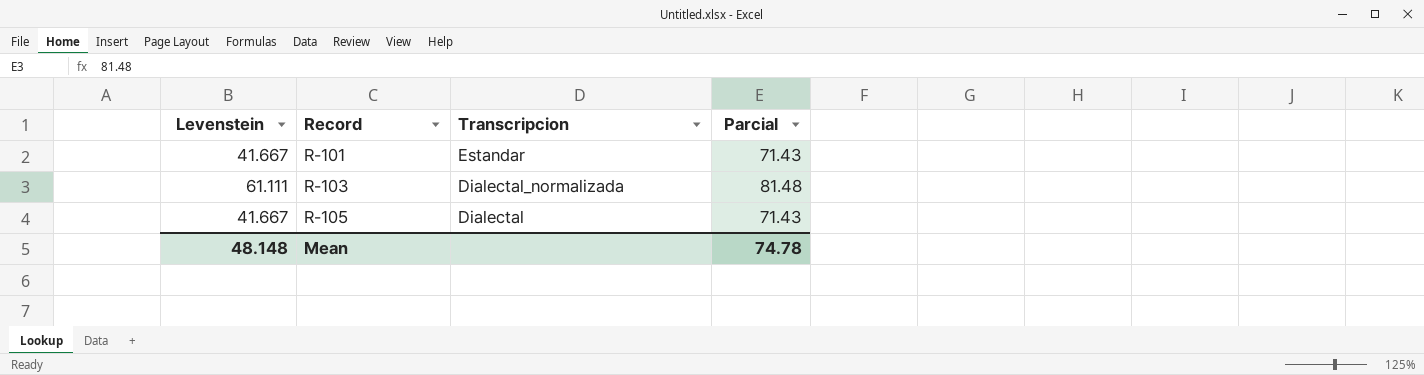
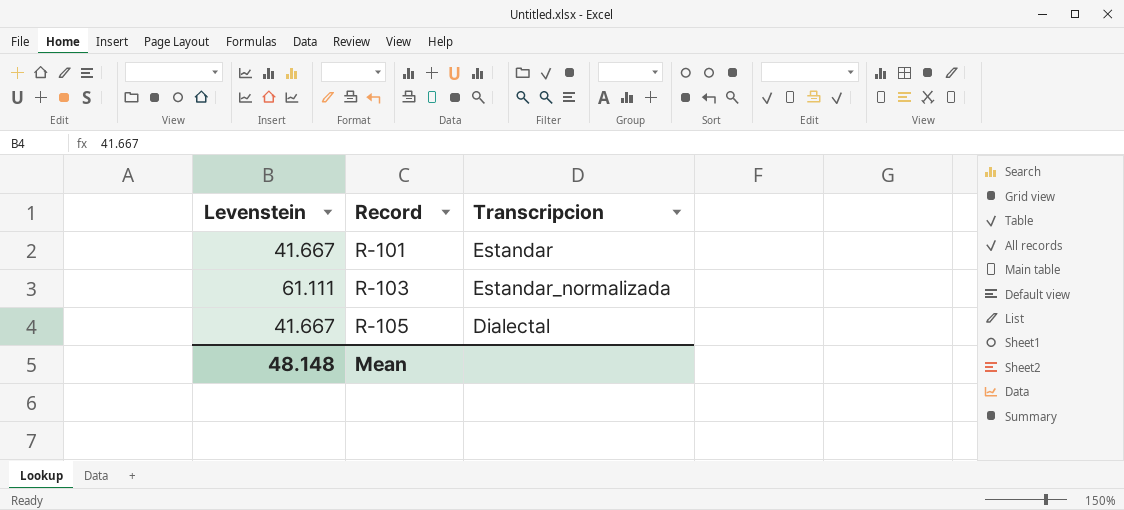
column Parcial | position: 4 -> none
R-103 | Transcripcion: Dialectal_normalizada -> Estandar_normalizada

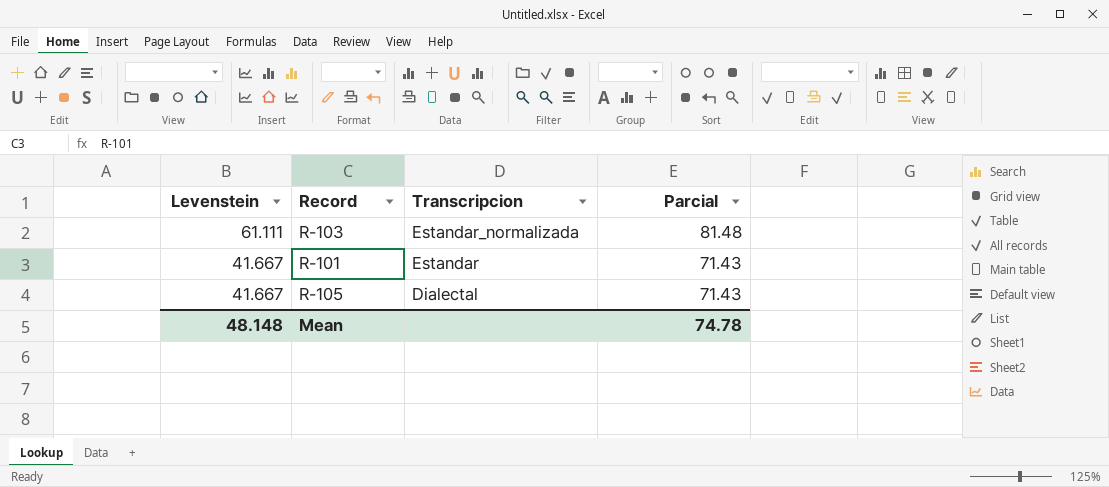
row order: Record ascending -> Levenstein descending
column Parcial | position: none -> 4

